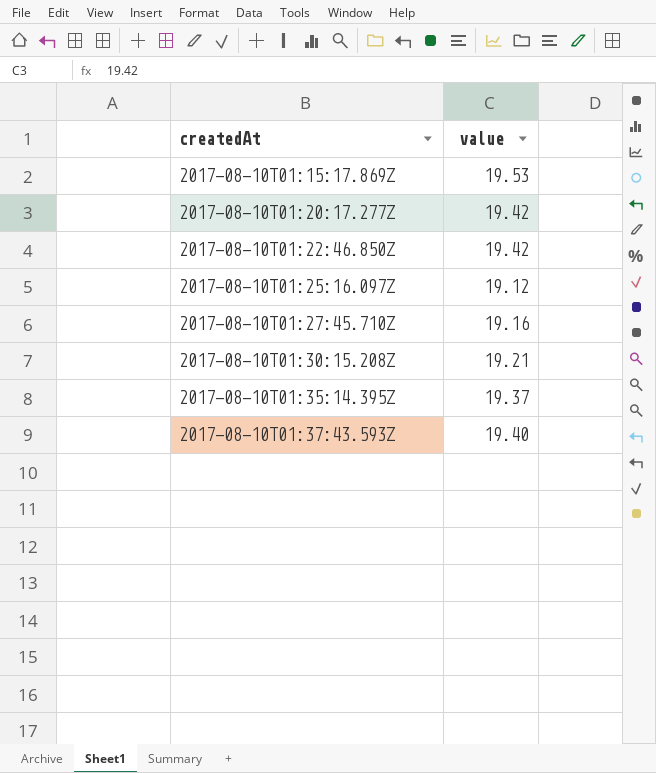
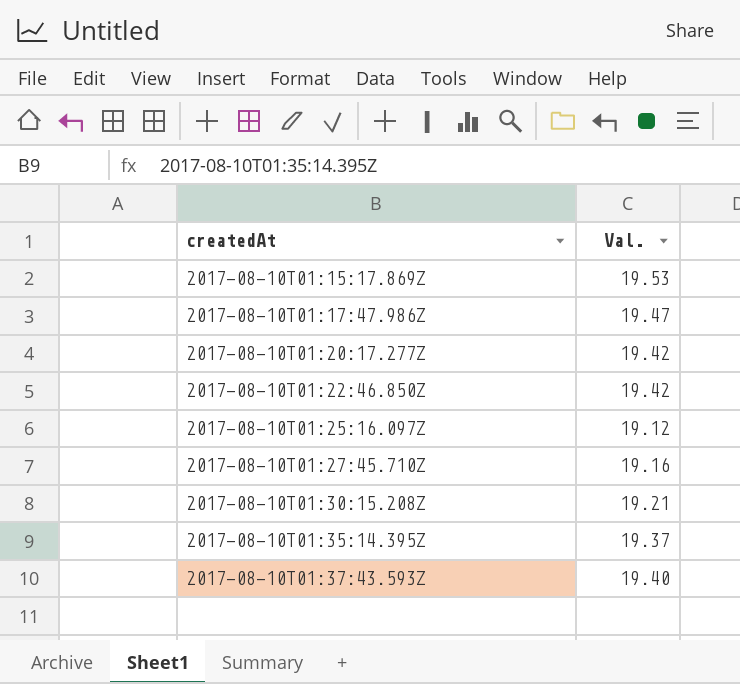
column name: value -> Val.
row 2017-08-10T01:17:47.986Z: none -> 19.47

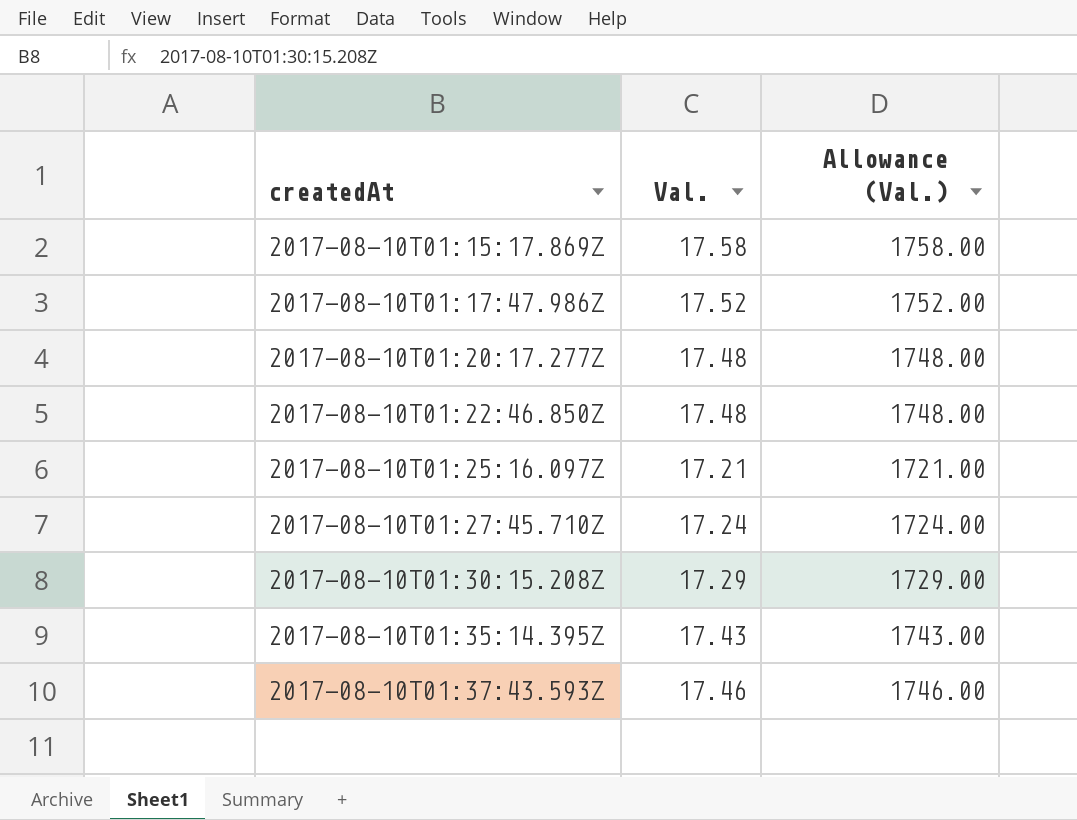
column Allowance (Val.) | formula: none -> [Val.] * 100
2017-08-10T01:15:17.869Z | Val.: 19.53 -> 17.58
2017-08-10T01:17:47.986Z | Val.: 19.47 -> 17.52
2017-08-10T01:20:17.277Z | Val.: 19.42 -> 17.48
2017-08-10T01:22:46.850Z | Val.: 19.42 -> 17.48
2017-08-10T01:25:16.097Z | Val.: 19.12 -> 17.21
2017-08-10T01:27:45.710Z | Val.: 19.16 -> 17.24
2017-08-10T01:30:15.208Z | Val.: 19.21 -> 17.29
2017-08-10T01:35:14.395Z | Val.: 19.37 -> 17.43
2017-08-10T01:37:43.593Z | Val.: 19.40 -> 17.46

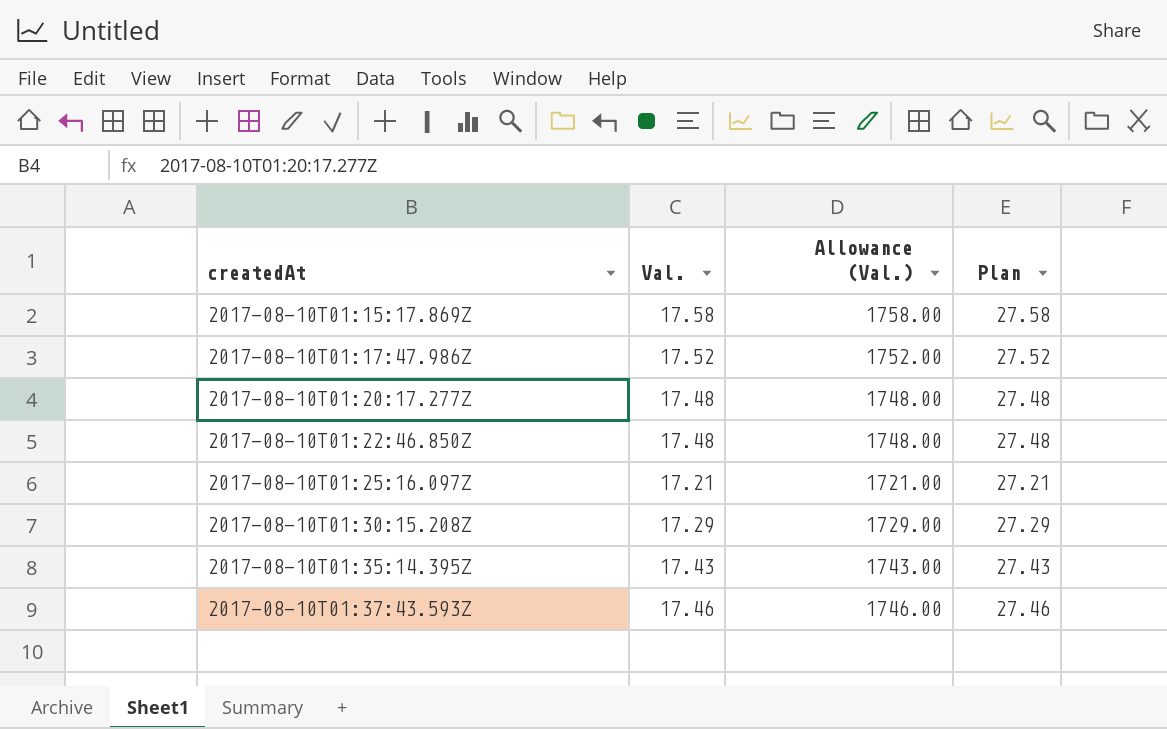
column Plan | formula: none -> [Val.] + 10
row 2017-08-10T01:27:45.710Z: 17.24 | 1724.00 -> none

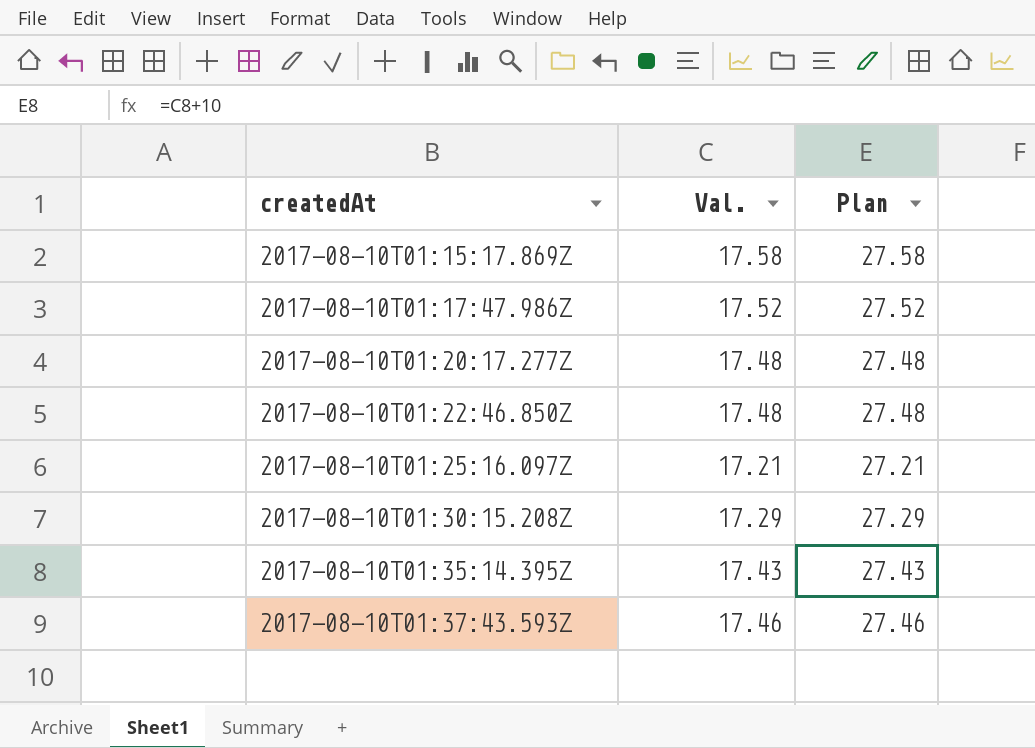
column Allowance (Val.) | formula: [Val.] * 100 -> none

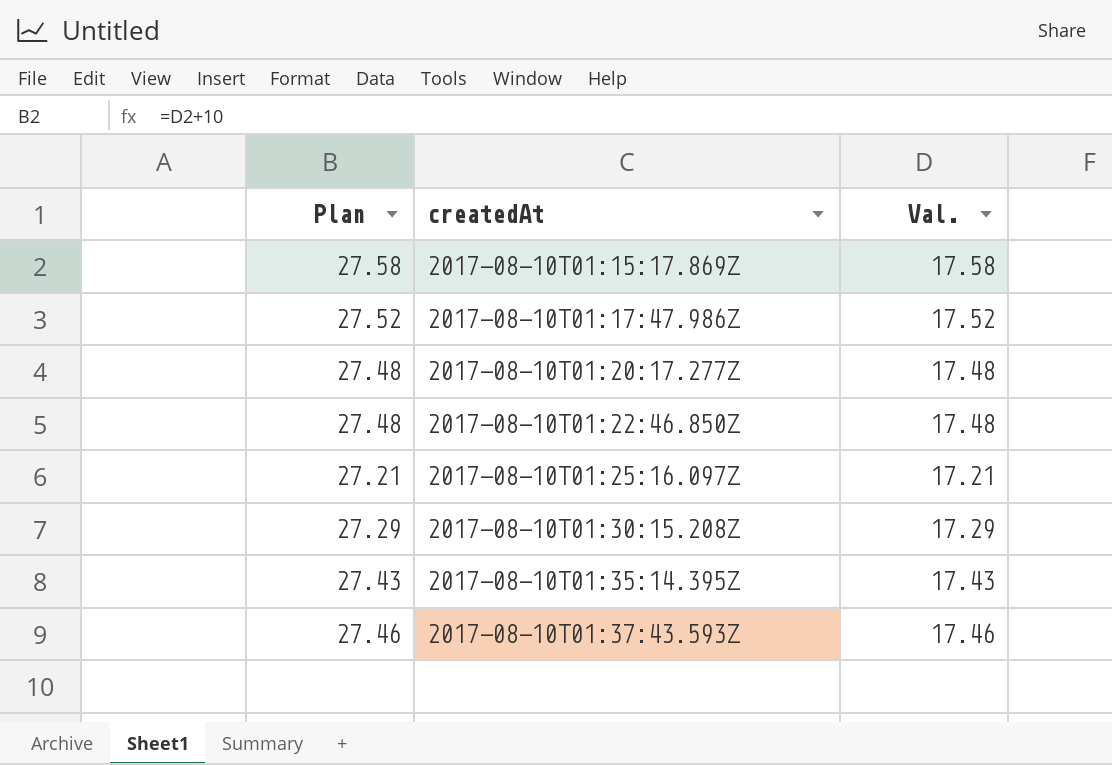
column Plan | position: 3 -> 1

